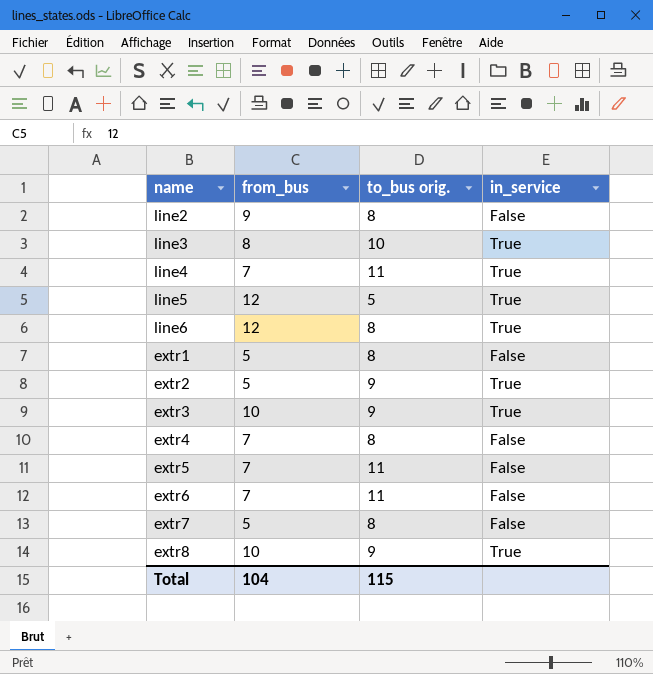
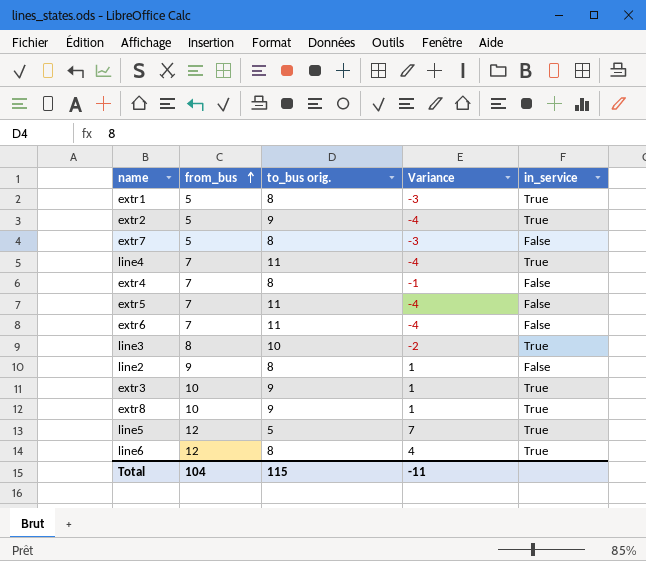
row order: none -> from_bus ascending
column Variance | formula: none -> [from_bus] - [to_bus orig.]
extr1 | in_service: False -> True

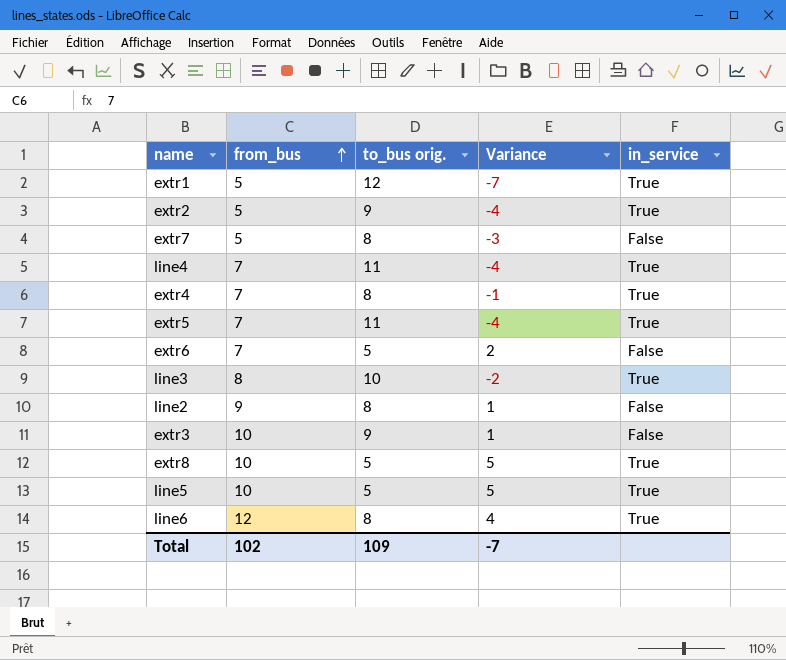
extr1 | to_bus orig.: 8 -> 12
extr1 | Variance: -3 -> -7
extr4 | in_service: False -> True
extr5 | in_service: False -> True
extr6 | to_bus orig.: 11 -> 5
extr6 | Variance: -4 -> 2
extr3 | in_service: True -> False
extr8 | to_bus orig.: 9 -> 5
extr8 | Variance: 1 -> 5
line5 | from_bus: 12 -> 10
line5 | Variance: 7 -> 5
Total | from_bus: 104 -> 102
Total | to_bus orig.: 115 -> 109
Total | Variance: -11 -> -7

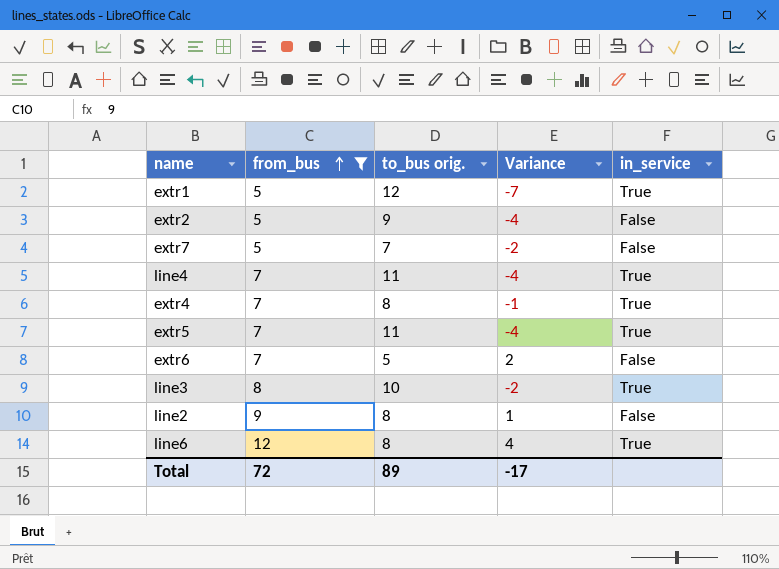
filter: none -> from_bus != 10
extr2 | in_service: True -> False
extr7 | to_bus orig.: 8 -> 7
extr7 | Variance: -3 -> -2
Total | from_bus: 102 -> 72
Total | to_bus orig.: 109 -> 89
Total | Variance: -7 -> -17

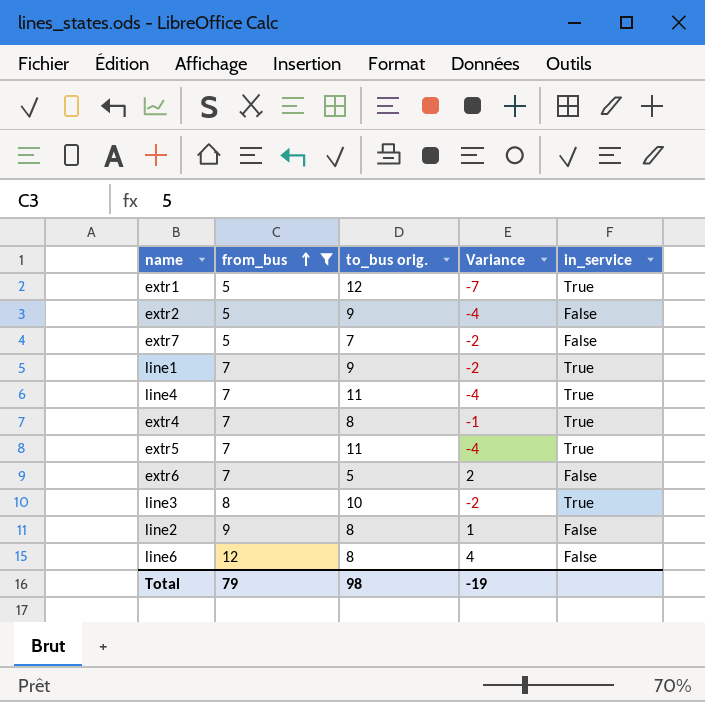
row line1: none -> 7 | 9 | -2 | True
line6 | in_service: True -> False
Total | from_bus: 72 -> 79
Total | to_bus orig.: 89 -> 98
Total | Variance: -17 -> -19

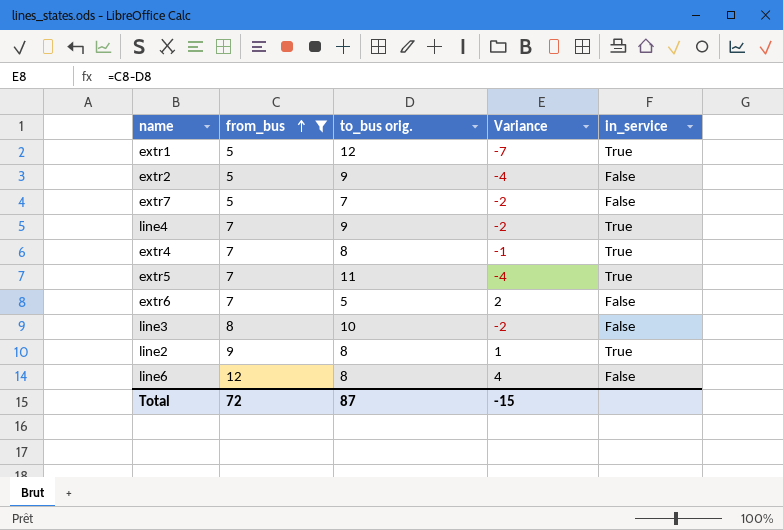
row line1: 7 | 9 | -2 | True -> none
line4 | to_bus orig.: 11 -> 9
line4 | Variance: -4 -> -2
line3 | in_service: True -> False
line2 | in_service: False -> True
Total | from_bus: 79 -> 72
Total | to_bus orig.: 98 -> 87
Total | Variance: -19 -> -15

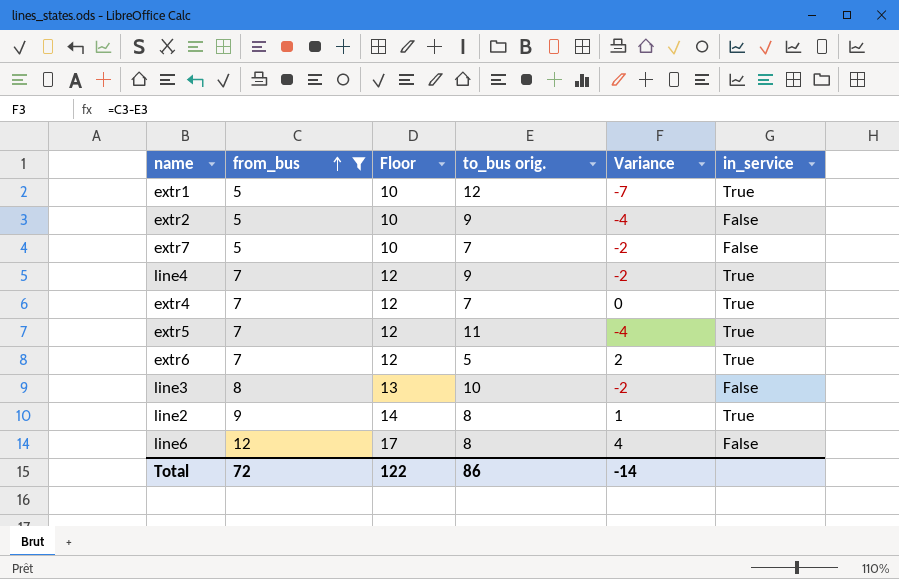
column Floor | formula: none -> [from_bus] + 5
extr4 | to_bus orig.: 8 -> 7
extr4 | Variance: -1 -> 0
extr6 | in_service: False -> True
Total | to_bus orig.: 87 -> 86
Total | Variance: -15 -> -14

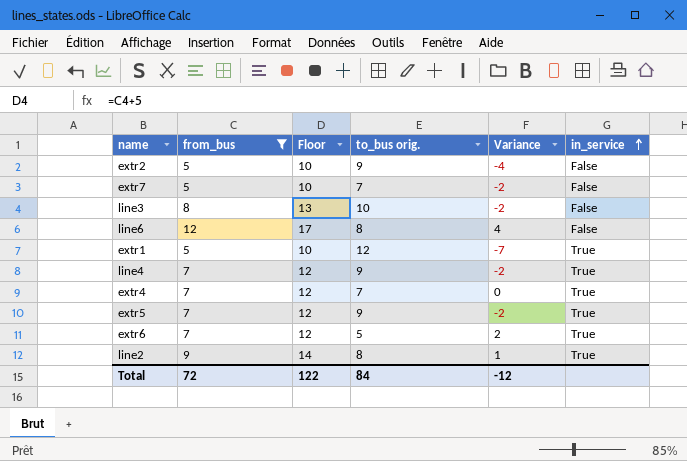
row order: from_bus ascending -> in_service ascending
extr5 | to_bus orig.: 11 -> 9
extr5 | Variance: -4 -> -2
Total | to_bus orig.: 86 -> 84
Total | Variance: -14 -> -12

